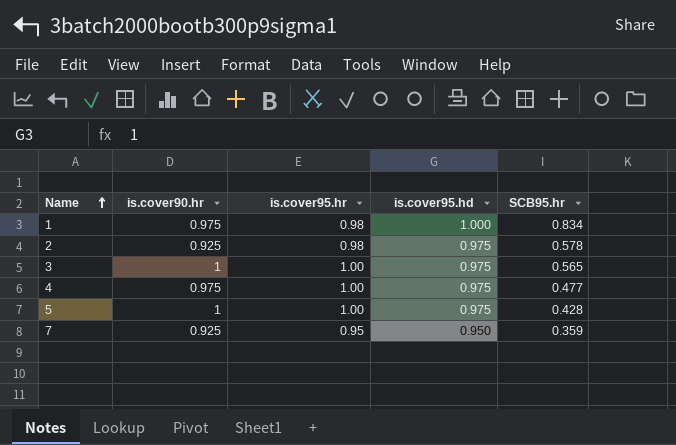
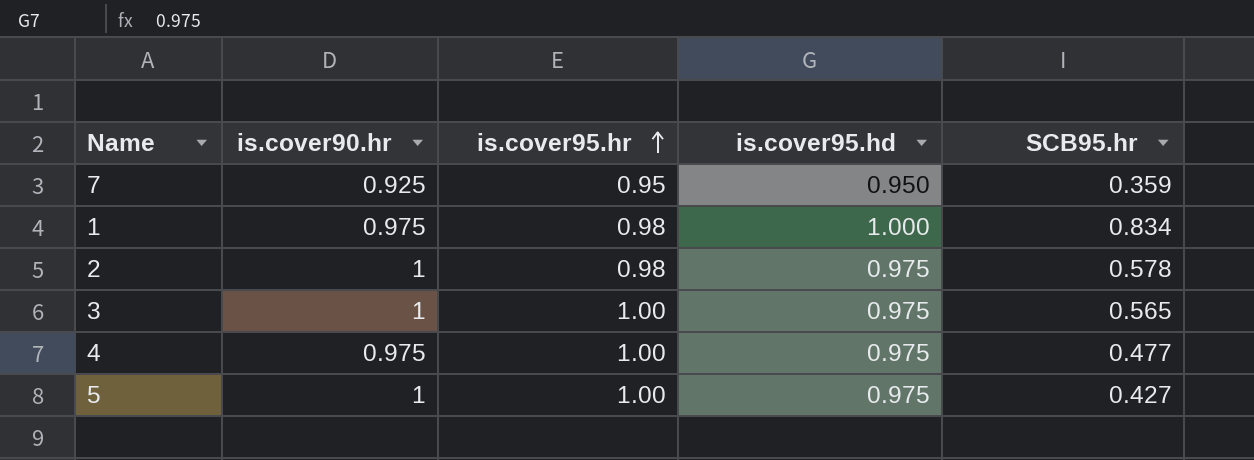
row order: Name ascending -> is.cover95.hr ascending
2 | is.cover90.hr: 0.925 -> 1
5 | SCB95.hr: 0.428 -> 0.427

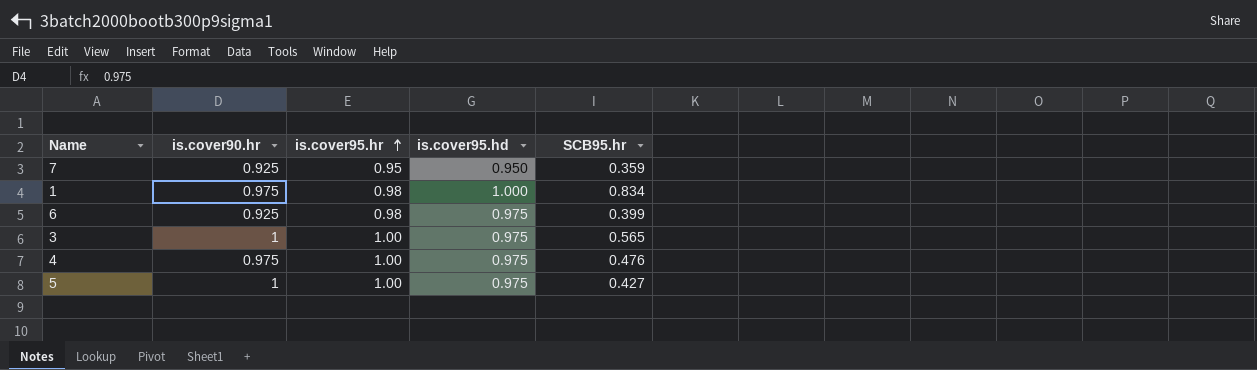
row 2: 1 | 0.98 | 0.975 | 0.578 -> none
row 6: none -> 0.925 | 0.98 | 0.975 | 0.399
4 | SCB95.hr: 0.477 -> 0.476

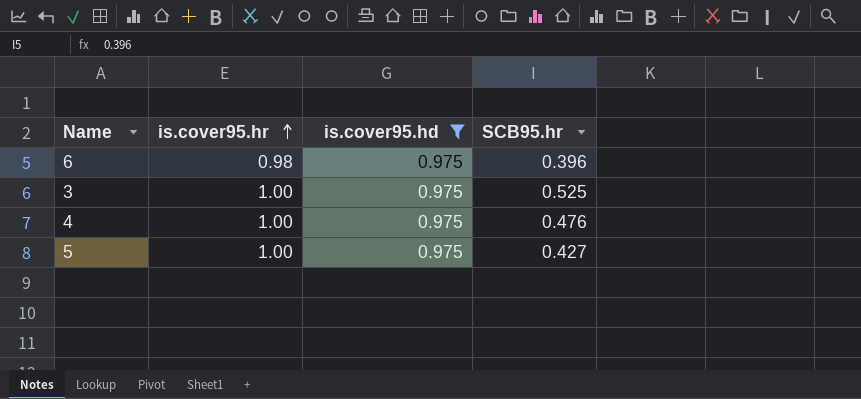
filter: none -> is.cover95.hd = 0.975
column is.cover90.hr | position: 2 -> none
6 | SCB95.hr: 0.399 -> 0.396
3 | SCB95.hr: 0.565 -> 0.525

